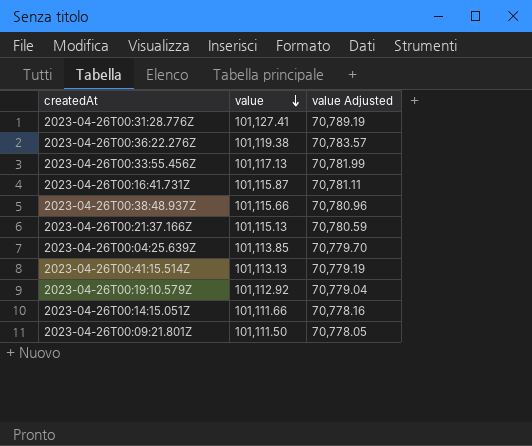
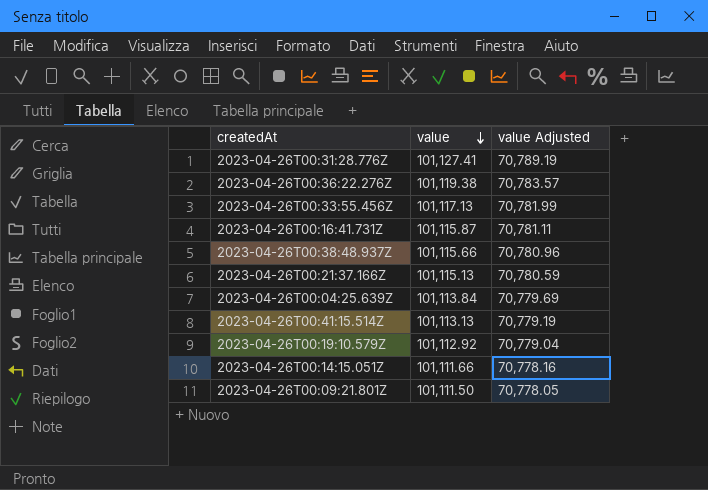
2023-04-26T00:04:25.639Z | value: 101,113.85 -> 101,113.84
2023-04-26T00:04:25.639Z | value Adjusted: 70,779.70 -> 70,779.69

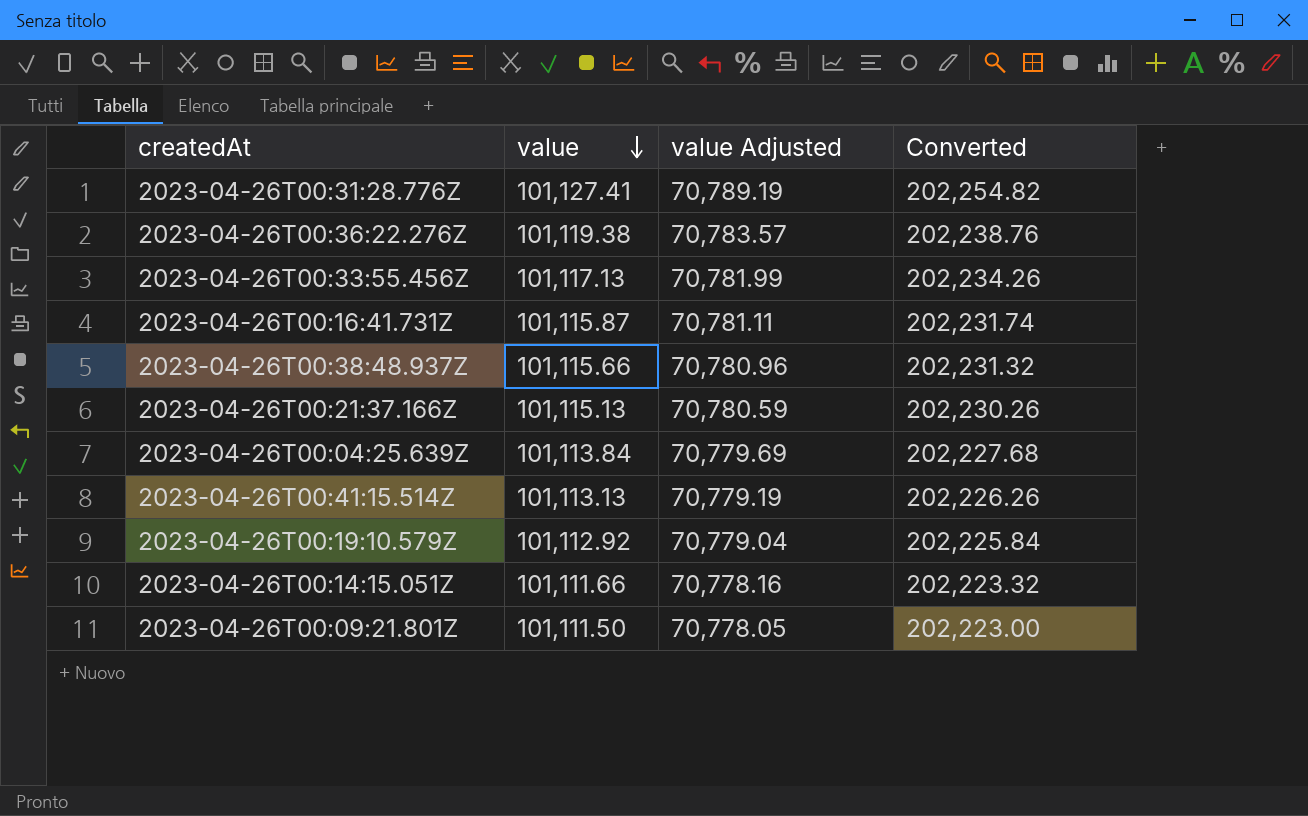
column Converted | formula: none -> [value] * 2

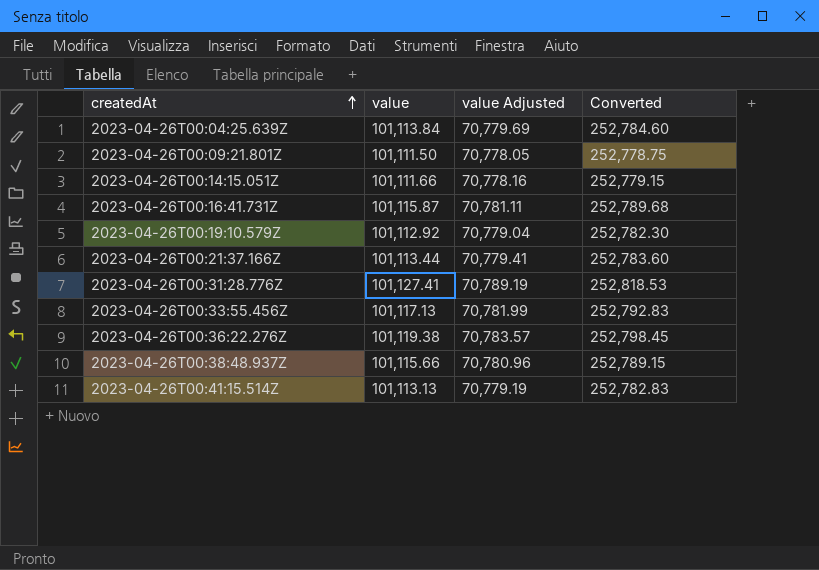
row order: value descending -> createdAt ascending
column Converted | formula: [value] * 2 -> [value] * 2.5
2023-04-26T00:21:37.166Z | value: 101,115.13 -> 101,113.44
2023-04-26T00:21:37.166Z | value Adjusted: 70,780.59 -> 70,779.41

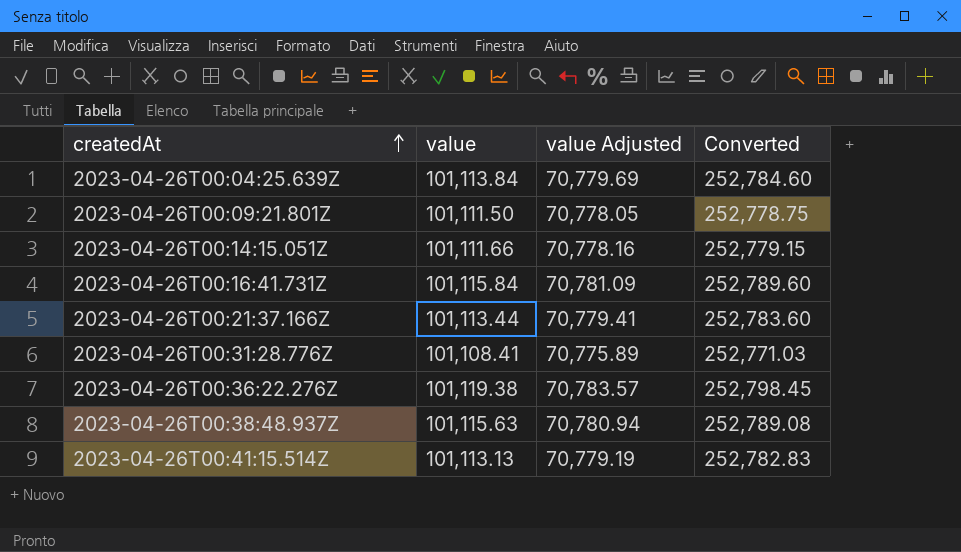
row 2023-04-26T00:19:10.579Z: 101,112.92 | 70,779.04 | 252,782.30 -> none
row 2023-04-26T00:33:55.456Z: 101,117.13 | 70,781.99 | 252,792.83 -> none
2023-04-26T00:16:41.731Z | value: 101,115.87 -> 101,115.84
2023-04-26T00:16:41.731Z | value Adjusted: 70,781.11 -> 70,781.09
2023-04-26T00:16:41.731Z | Converted: 252,789.68 -> 252,789.60
2023-04-26T00:31:28.776Z | value: 101,127.41 -> 101,108.41
2023-04-26T00:31:28.776Z | value Adjusted: 70,789.19 -> 70,775.89
2023-04-26T00:31:28.776Z | Converted: 252,818.53 -> 252,771.03
2023-04-26T00:38:48.937Z | value: 101,115.66 -> 101,115.63
2023-04-26T00:38:48.937Z | value Adjusted: 70,780.96 -> 70,780.94
2023-04-26T00:38:48.937Z | Converted: 252,789.15 -> 252,789.08

